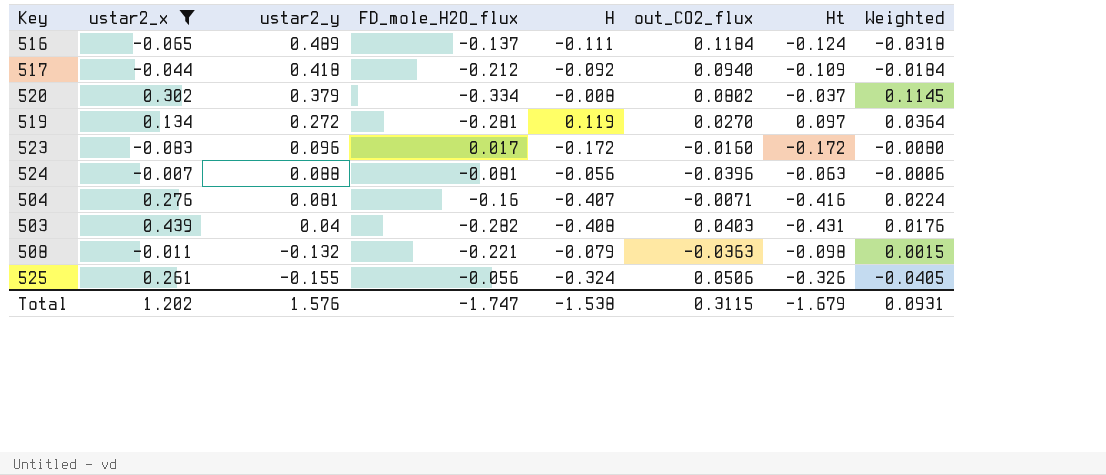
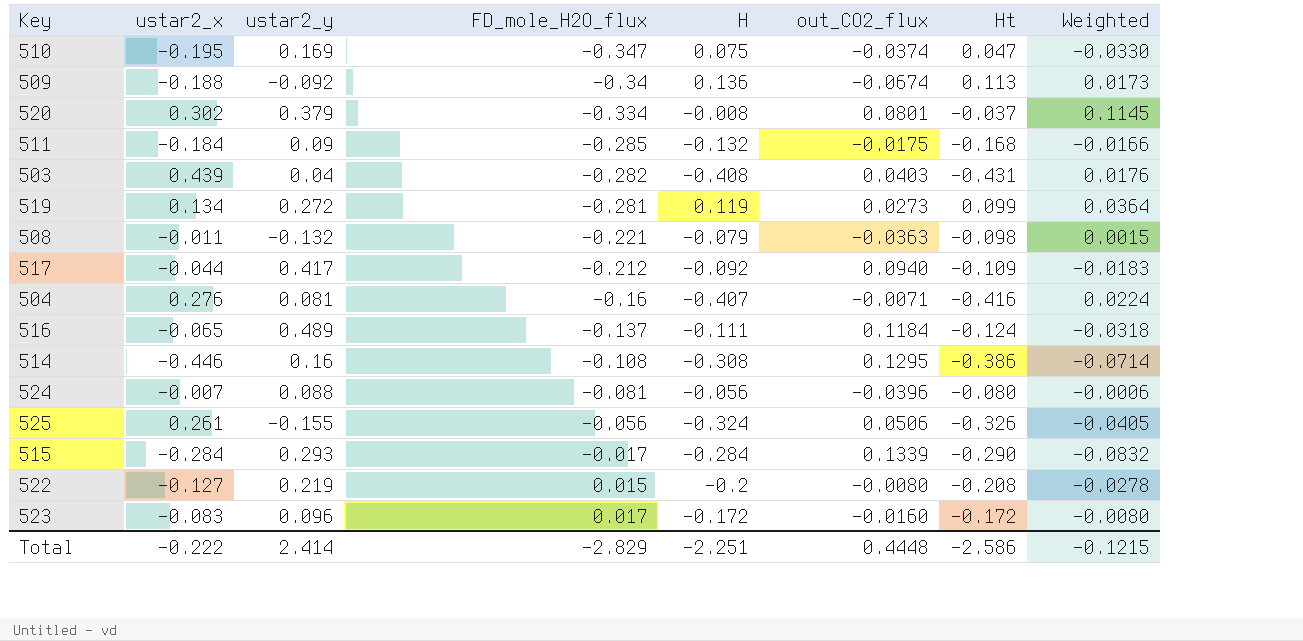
filter: ustar2_x >= -0.083 -> none
row order: ustar2_y descending -> FD_mole_H2O_flux ascending
520 | out_CO2_flux: 0.0802 -> 0.0801
519 | out_CO2_flux: 0.0270 -> 0.0273
519 | Ht: 0.097 -> 0.099
517 | ustar2_y: 0.418 -> 0.417
517 | Weighted: -0.0184 -> -0.0183
524 | Ht: -0.063 -> -0.080
Total | ustar2_x: 1.202 -> -0.222
Total | ustar2_y: 1.576 -> 2.414
Total | FD_mole_H2O_flux: -1.747 -> -2.829
Total | H: -1.538 -> -2.251
Total | out_CO2_flux: 0.3115 -> 0.4448
Total | Ht: -1.679 -> -2.586
Total | Weighted: 0.0931 -> -0.1215

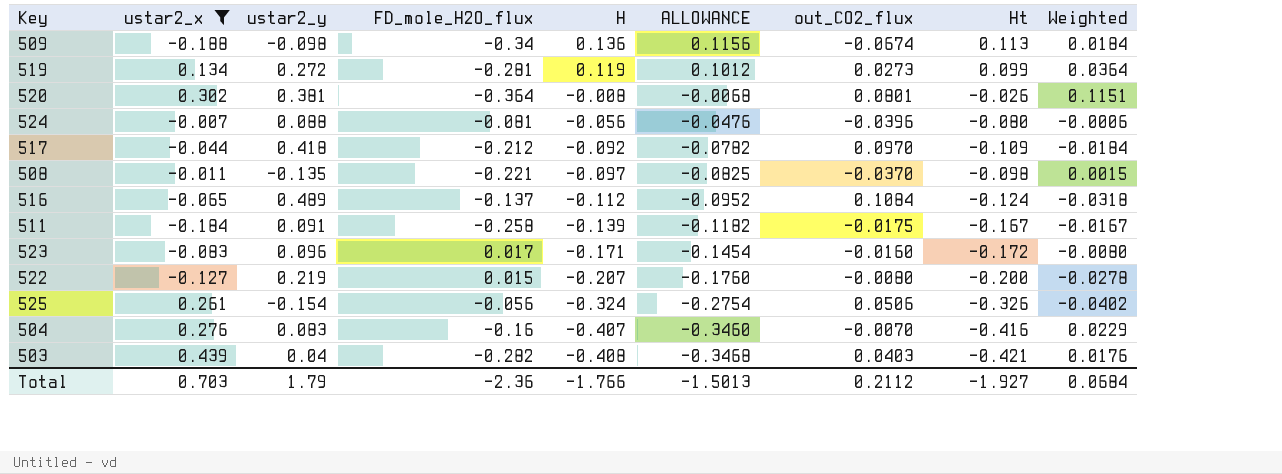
filter: none -> ustar2_x >= -0.188
row order: FD_mole_H2O_flux ascending -> H descending
column ALLOWANCE | formula: none -> [H] * 0.85
509 | ustar2_y: -0.092 -> -0.098
509 | Weighted: 0.0173 -> 0.0184
520 | ustar2_y: 0.379 -> 0.381
520 | FD_mole_H2O_flux: -0.334 -> -0.364
520 | Ht: -0.037 -> -0.026
520 | Weighted: 0.1145 -> 0.1151
517 | ustar2_y: 0.417 -> 0.418
517 | out_CO2_flux: 0.0940 -> 0.0970
517 | Weighted: -0.0183 -> -0.0184
508 | ustar2_y: -0.132 -> -0.135
508 | H: -0.079 -> -0.097
508 | out_CO2_flux: -0.0363 -> -0.0370
516 | H: -0.111 -> -0.112
516 | out_CO2_flux: 0.1184 -> 0.1084
511 | ustar2_y: 0.09 -> 0.091
511 | FD_mole_H2O_flux: -0.285 -> -0.258
511 | H: -0.132 -> -0.139
511 | Ht: -0.168 -> -0.167
511 | Weighted: -0.0166 -> -0.0167
523 | H: -0.172 -> -0.171
522 | H: -0.2 -> -0.207
522 | Ht: -0.208 -> -0.200
525 | ustar2_y: -0.155 -> -0.154
525 | Weighted: -0.0405 -> -0.0402
504 | ustar2_y: 0.081 -> 0.083
504 | out_CO2_flux: -0.0071 -> -0.0070
504 | Weighted: 0.0224 -> 0.0229
503 | Ht: -0.431 -> -0.421
Total | ustar2_x: -0.222 -> 0.703
Total | ustar2_y: 2.414 -> 1.79
Total | FD_mole_H2O_flux: -2.829 -> -2.36
Total | H: -2.251 -> -1.766
Total | out_CO2_flux: 0.4448 -> 0.2112
Total | Ht: -2.586 -> -1.927
Total | Weighted: -0.1215 -> 0.0684

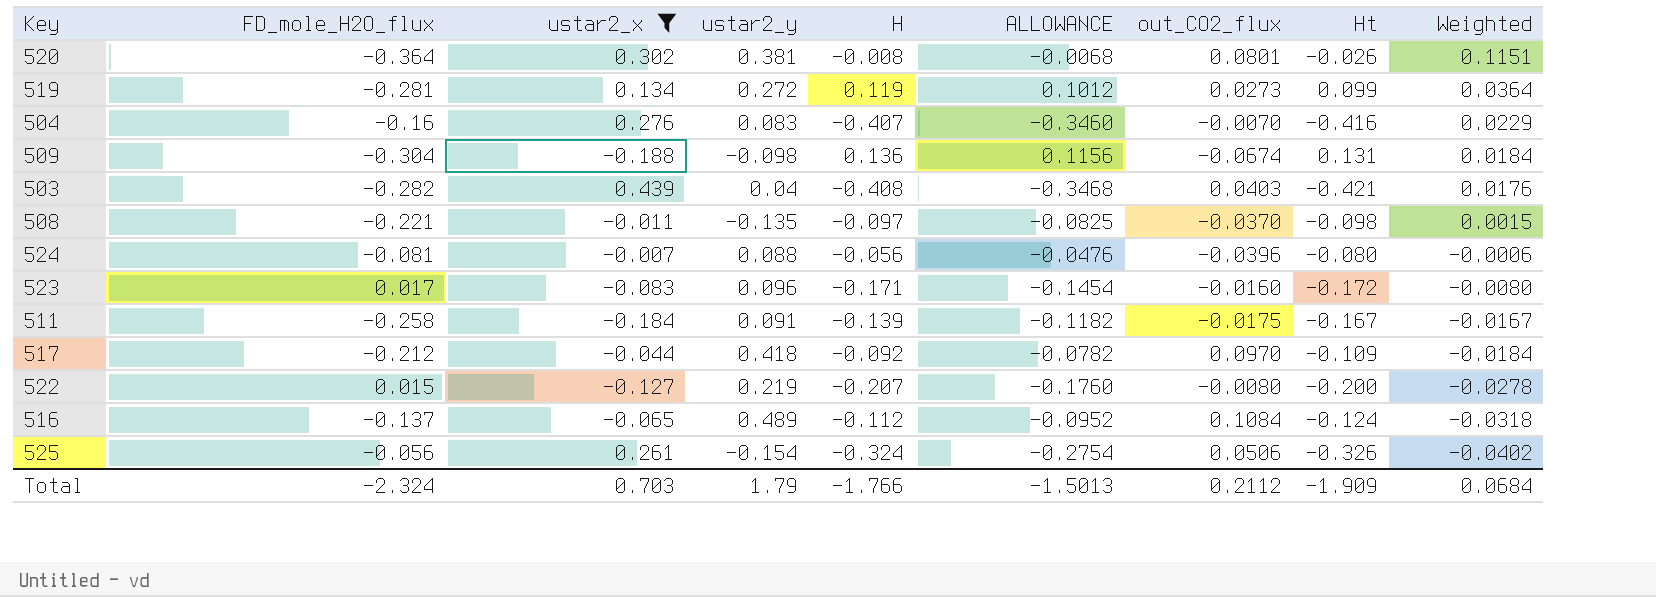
row order: H descending -> Weighted descending
column FD_mole_H2O_flux | position: 4 -> 2
509 | FD_mole_H2O_flux: -0.34 -> -0.304
509 | Ht: 0.113 -> 0.131
Total | FD_mole_H2O_flux: -2.36 -> -2.324
Total | Ht: -1.927 -> -1.909

